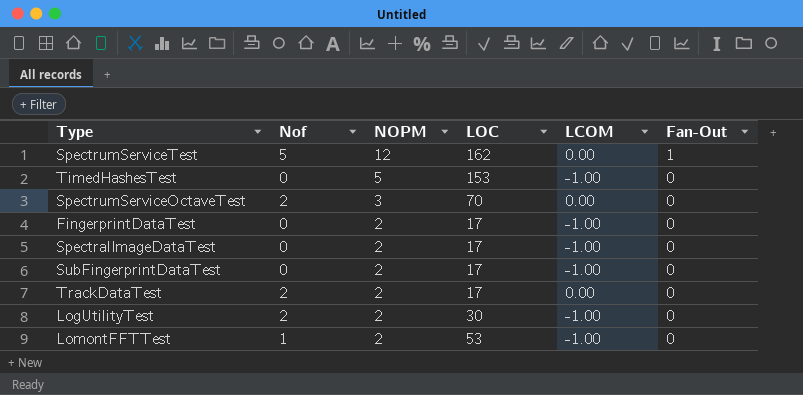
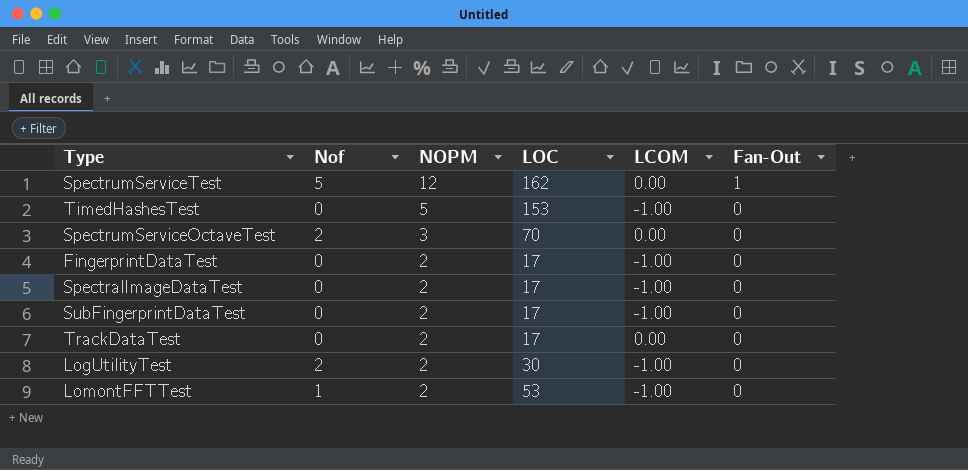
TrackDataTest | Nof: 2 -> 0

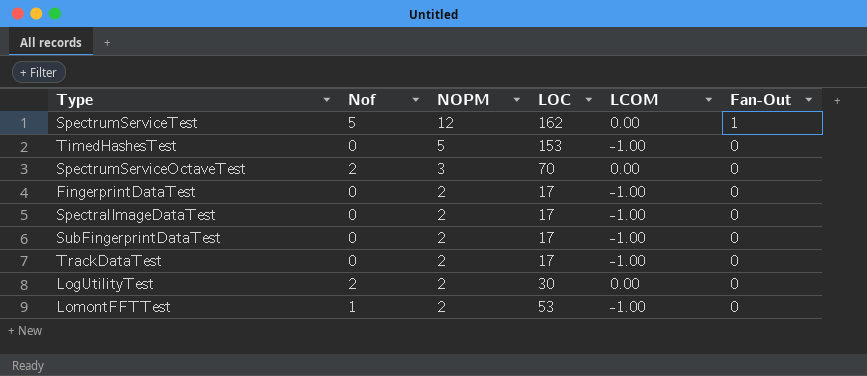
TrackDataTest | LCOM: 0.00 -> -1.00
LogUtilityTest | LCOM: -1.00 -> 0.00

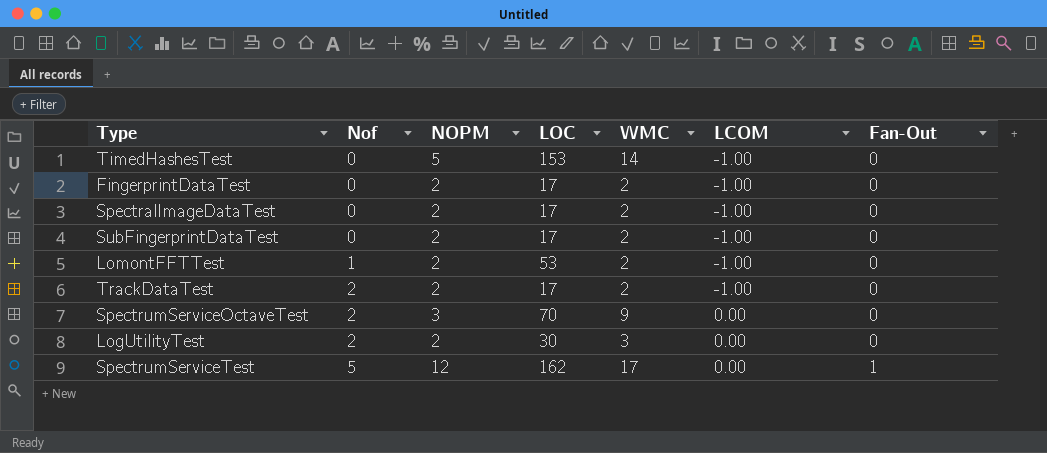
row order: NOPM descending -> Nof ascending
column WMC | position: none -> 5
TrackDataTest | Nof: 0 -> 2

